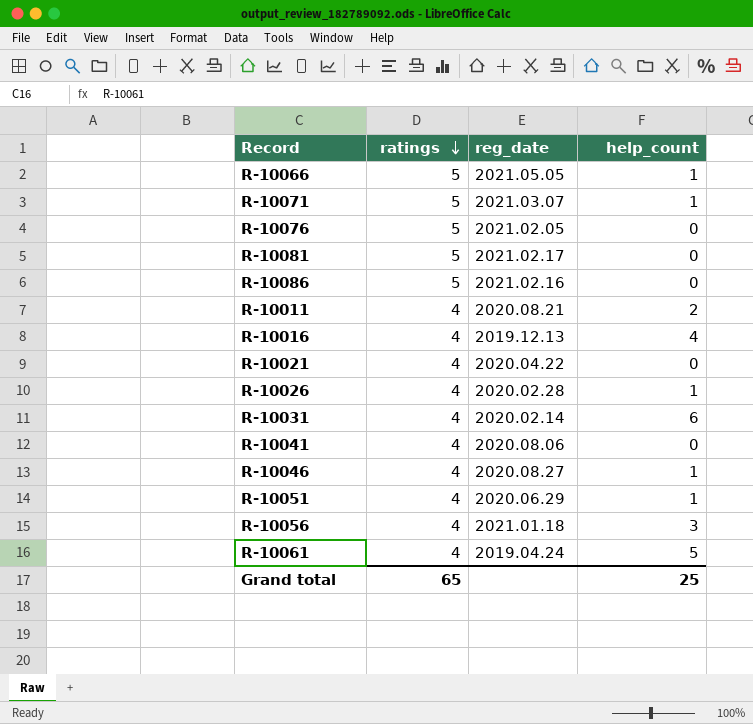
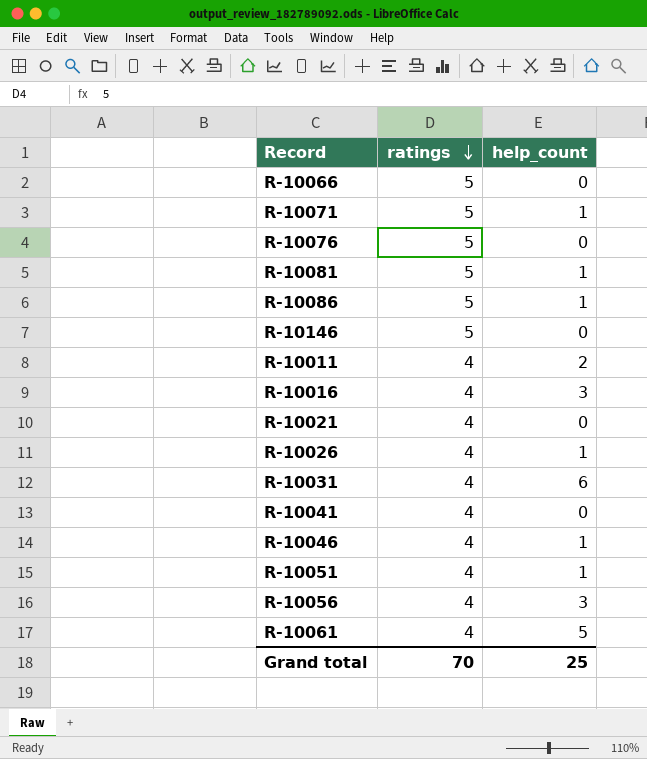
column reg_date | position: 3 -> none
R-10066 | help_count: 1 -> 0
R-10081 | help_count: 0 -> 1
R-10086 | help_count: 0 -> 1
row R-10146: none -> 5 | 0
R-10016 | help_count: 4 -> 3
Grand total | ratings: 65 -> 70

